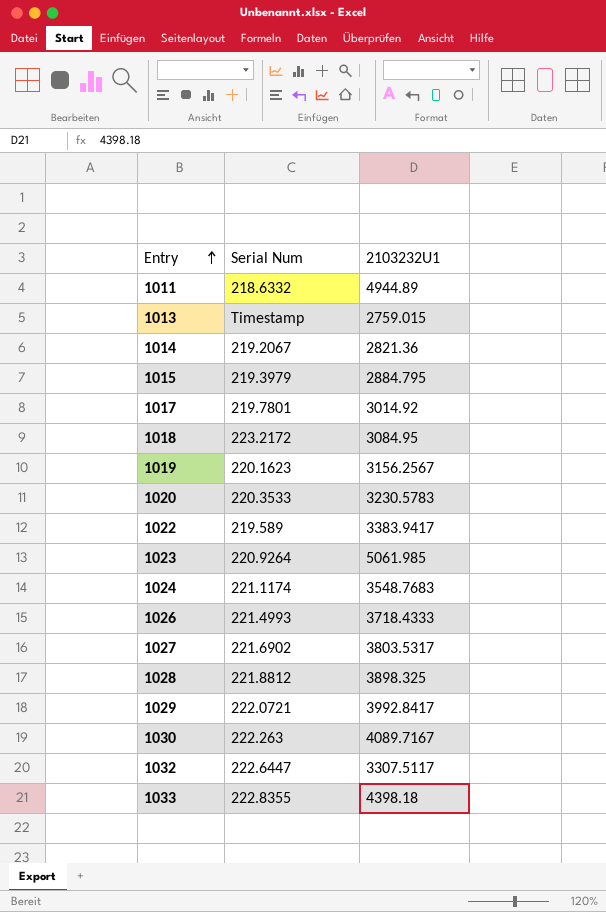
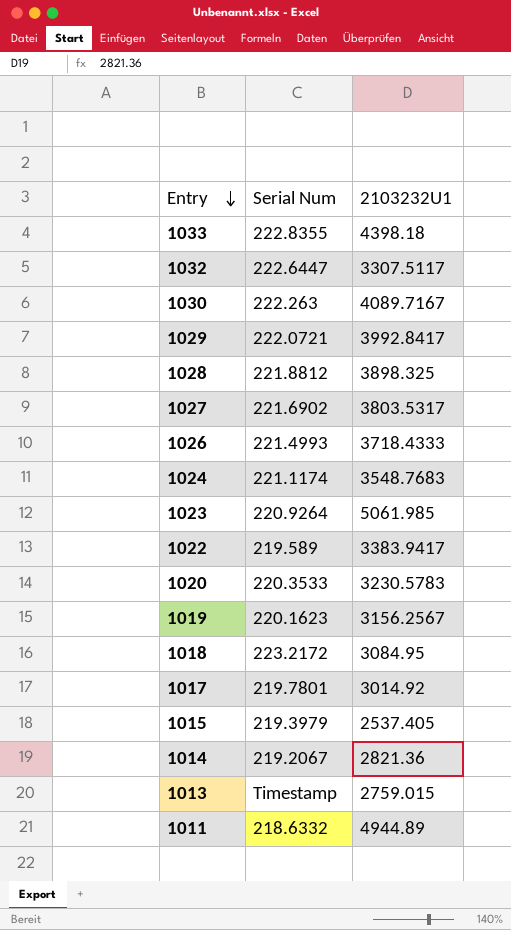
row order: Entry ascending -> Entry descending
1015 | 2103232U1: 2884.795 -> 2537.405

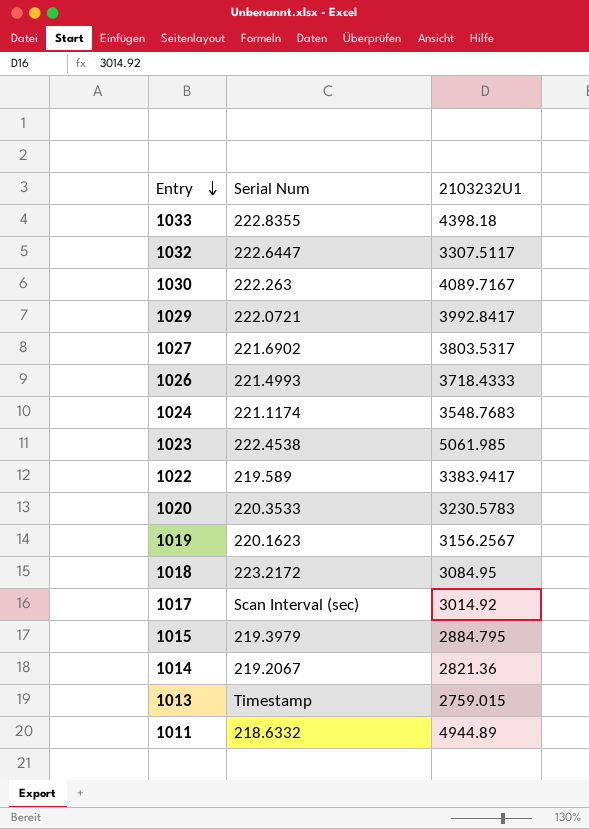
row 1028: 221.8812 | 3898.325 -> none
1023 | Serial Num: 220.9264 -> 222.4538
1017 | Serial Num: 219.7801 -> Scan Interval (sec)
1015 | 2103232U1: 2537.405 -> 2884.795

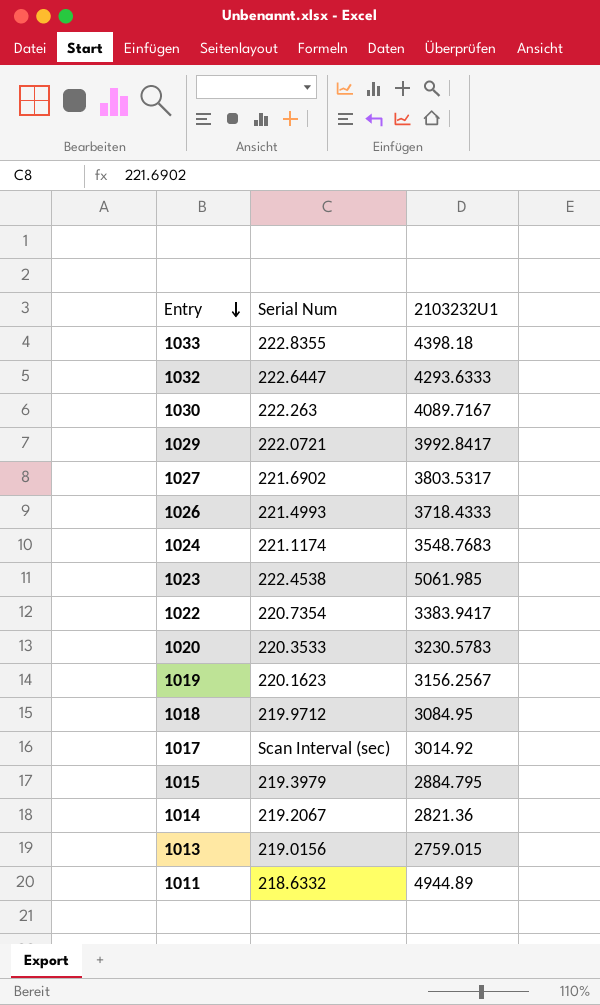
1032 | 2103232U1: 3307.5117 -> 4293.6333
1022 | Serial Num: 219.589 -> 220.7354
1018 | Serial Num: 223.2172 -> 219.9712
1013 | Serial Num: Timestamp -> 219.0156

